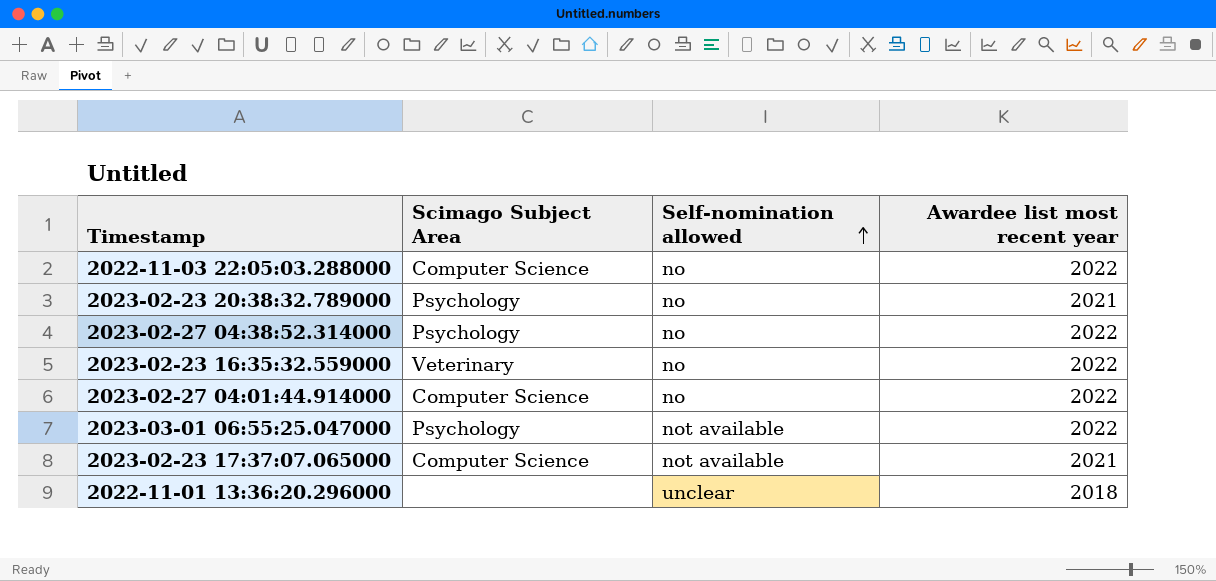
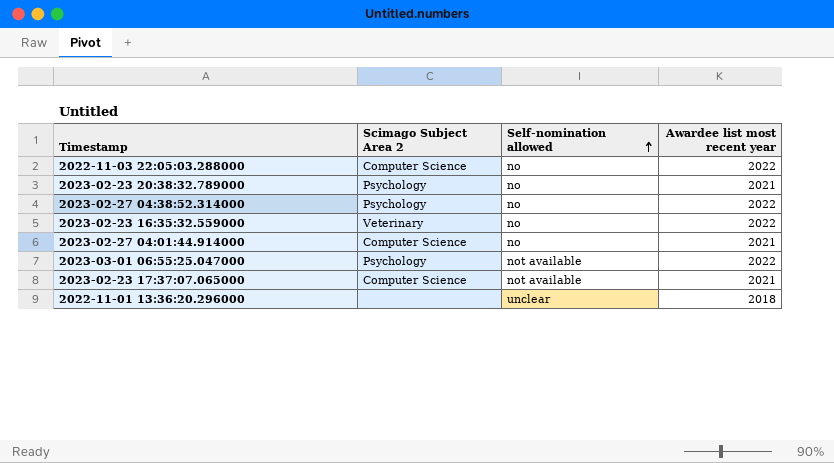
column name: Scimago Subject Area -> Scimago Subject Area 2
2023-02-27 04:01:44.914000 | Awardee list most recent year: 2022 -> 2021

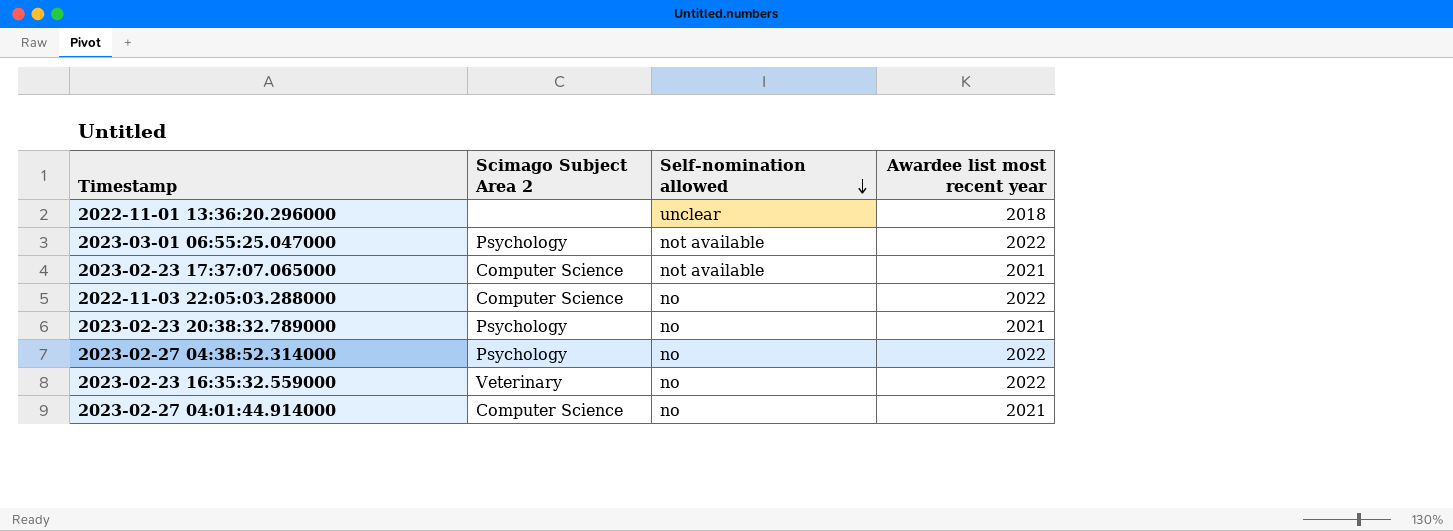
row order: Self-nomination allowed ascending -> Self-nomination allowed descending

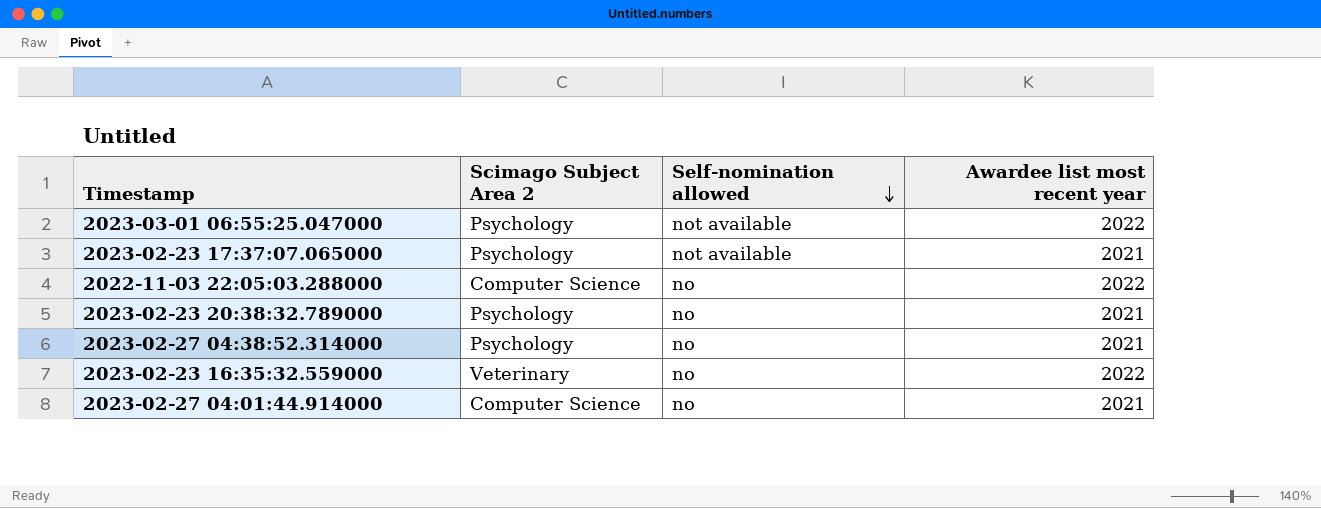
row 2022-11-01 13:36:20.296000: none | unclear | 2018 -> none
2023-02-23 17:37:07.065000 | Scimago Subject Area 2: Computer Science -> Psychology
2023-02-27 04:38:52.314000 | Awardee list most recent year: 2022 -> 2021

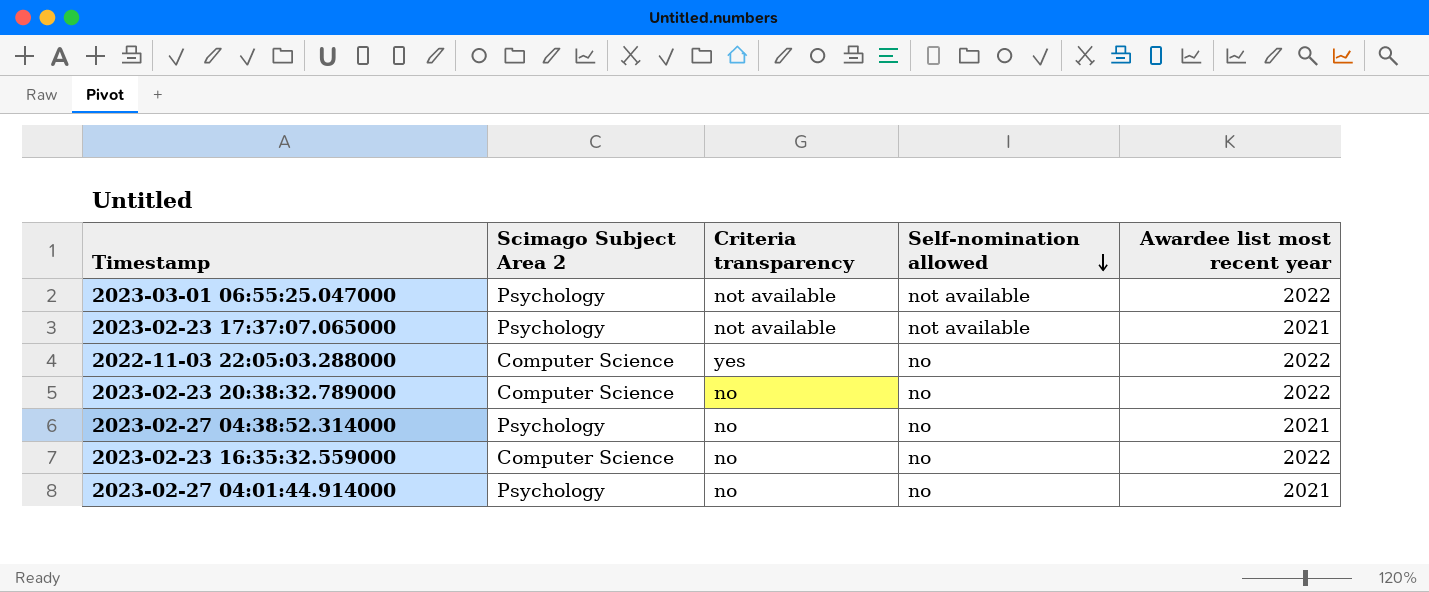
column Criteria transparency | position: none -> 3
2023-02-23 20:38:32.789000 | Scimago Subject Area 2: Psychology -> Computer Science
2023-02-23 20:38:32.789000 | Awardee list most recent year: 2021 -> 2022
2023-02-23 16:35:32.559000 | Scimago Subject Area 2: Veterinary -> Computer Science
2023-02-27 04:01:44.914000 | Scimago Subject Area 2: Computer Science -> Psychology

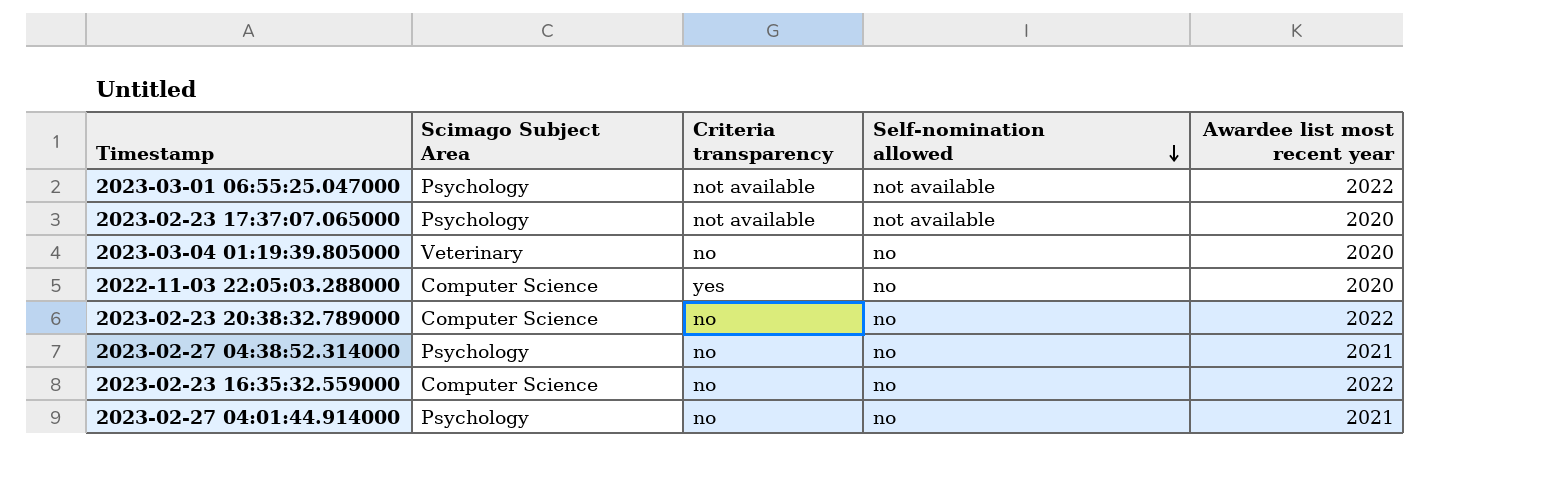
column name: Scimago Subject Area 2 -> Scimago Subject Area
2023-02-23 17:37:07.065000 | Awardee list most recent year: 2021 -> 2020
row 2023-03-04 01:19:39.805000: none -> Veterinary | no | no | 2020
2022-11-03 22:05:03.288000 | Awardee list most recent year: 2022 -> 2020

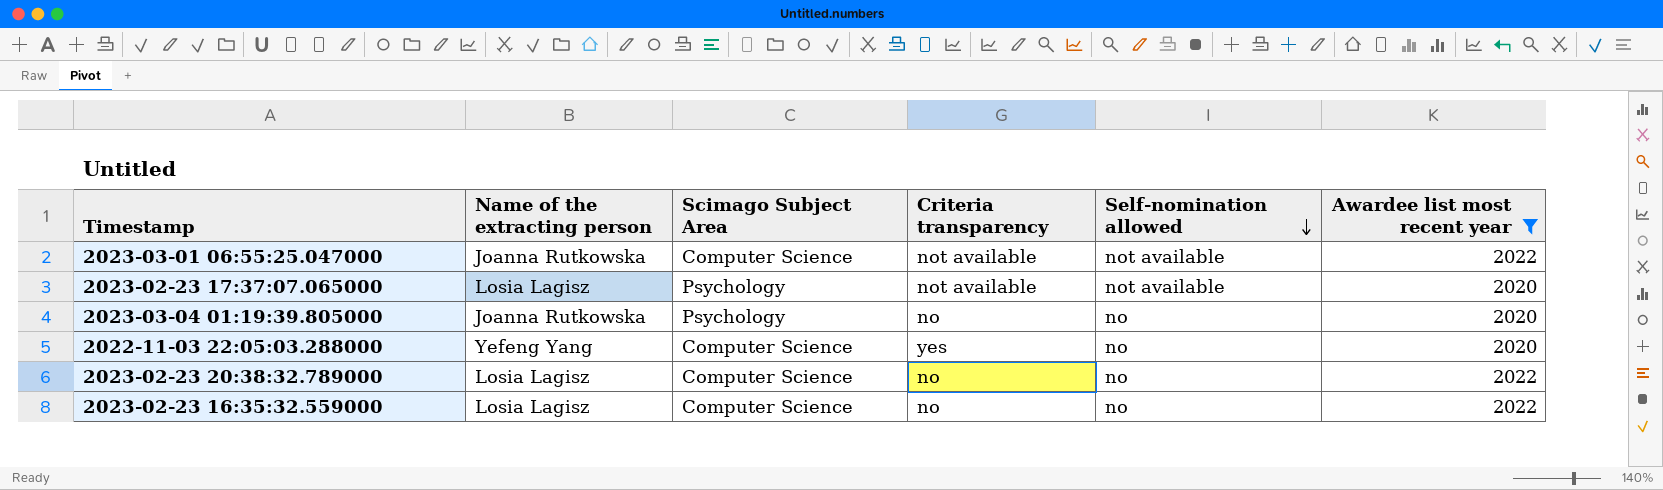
filter: none -> Awardee list most recent year != 2021
column Name of the extracting person | position: none -> 2
2023-03-01 06:55:25.047000 | Scimago Subject Area: Psychology -> Computer Science
2023-03-04 01:19:39.805000 | Scimago Subject Area: Veterinary -> Psychology

